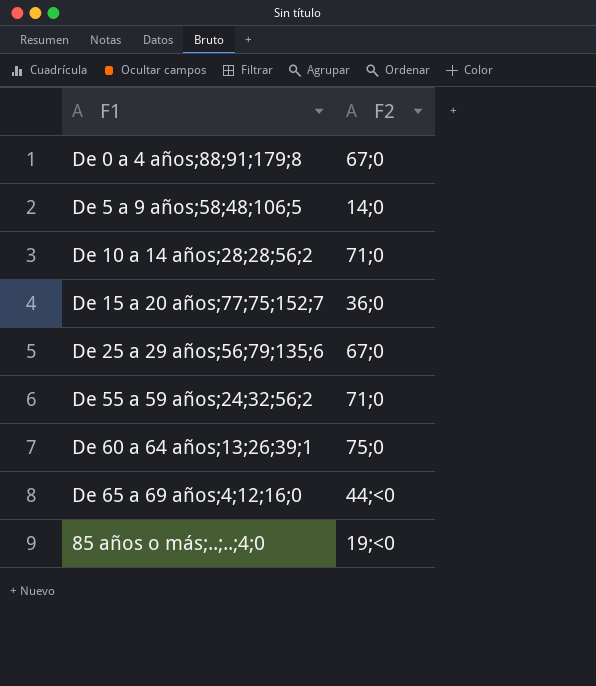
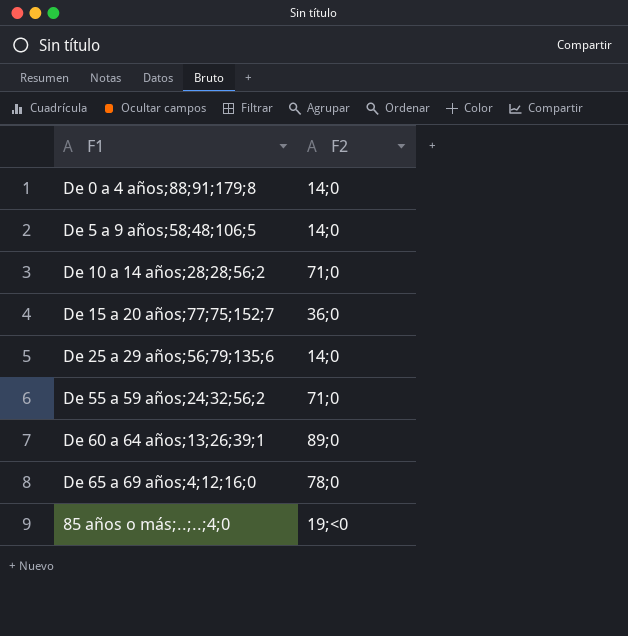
De 0 a 4 años;88;91;179;8 | F2: 67;0 -> 14;0
De 25 a 29 años;56;79;135;6 | F2: 67;0 -> 14;0
De 60 a 64 años;13;26;39;1 | F2: 75;0 -> 89;0
De 65 a 69 años;4;12;16;0 | F2: 44;<0 -> 78;0

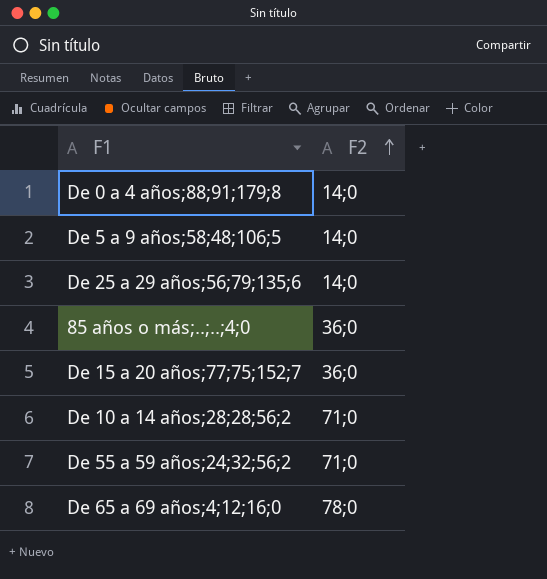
row order: none -> F2 ascending
row De 60 a 64 años;13;26;39;1: 89;0 -> none
85 años o más;..;..;4;0 | F2: 19;<0 -> 36;0

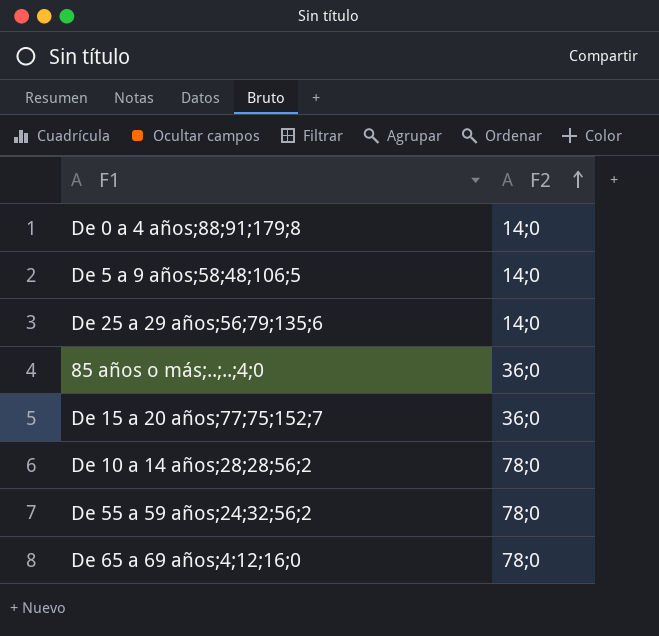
De 10 a 14 años;28;28;56;2 | F2: 71;0 -> 78;0
De 55 a 59 años;24;32;56;2 | F2: 71;0 -> 78;0

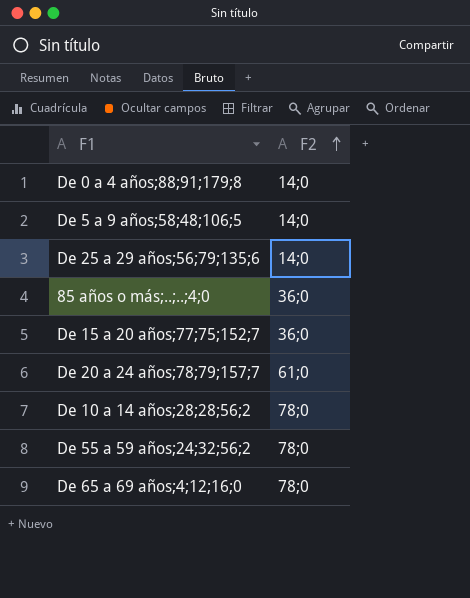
row De 20 a 24 años;78;79;157;7: none -> 61;0

